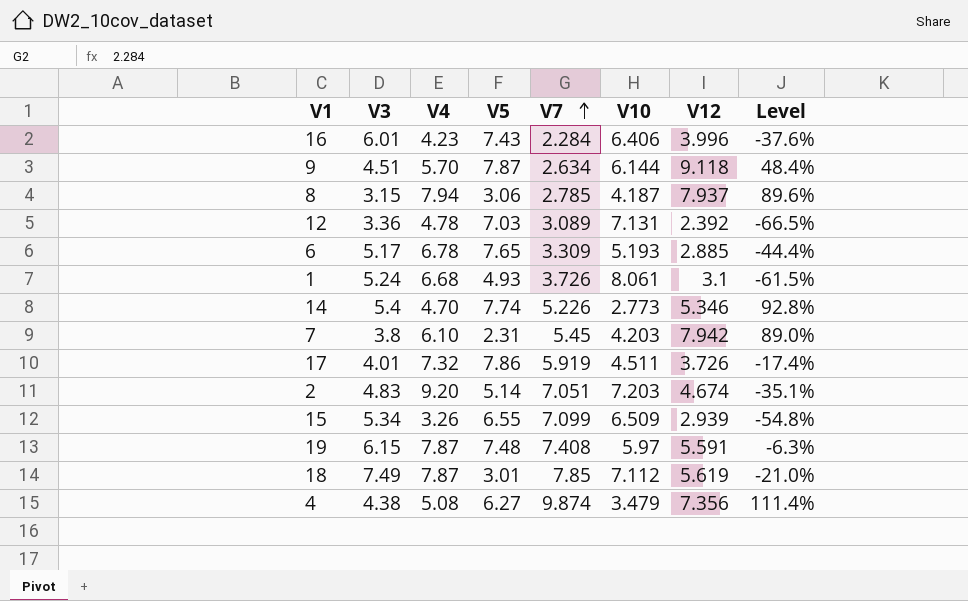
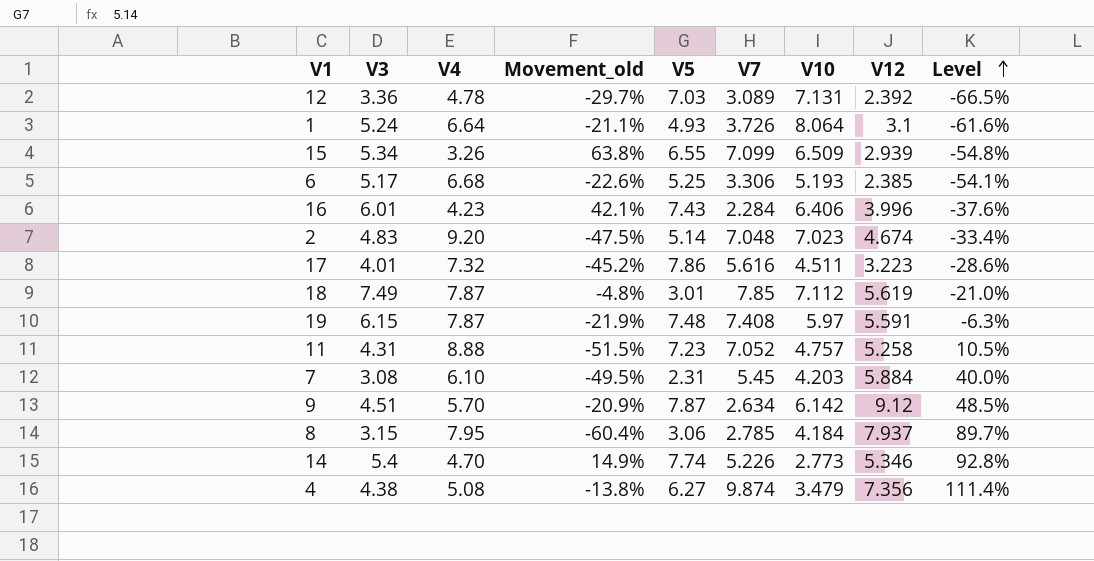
row order: V7 ascending -> Level ascending
column Movement_old | formula: none -> ([V3] - [V4]) / [V4]
1 | V4: 6.68 -> 6.64
1 | V10: 8.061 -> 8.064
1 | Level: -61.5% -> -61.6%
6 | V4: 6.78 -> 6.68
6 | V5: 7.65 -> 5.25
6 | V7: 3.309 -> 3.306
6 | V12: 2.885 -> 2.385
6 | Level: -44.4% -> -54.1%
2 | V7: 7.051 -> 7.048
2 | V10: 7.203 -> 7.023
2 | Level: -35.1% -> -33.4%
17 | V7: 5.919 -> 5.616
17 | V12: 3.726 -> 3.223
17 | Level: -17.4% -> -28.6%
row 11: none -> 4.31 | 8.88 | -51.5% | 7.23 | 7.052 | 4.757 | 5.258 | 10.5%
7 | V3: 3.8 -> 3.08
7 | V12: 7.942 -> 5.884
7 | Level: 89.0% -> 40.0%
9 | V10: 6.144 -> 6.142
9 | V12: 9.118 -> 9.12
9 | Level: 48.4% -> 48.5%
8 | V4: 7.94 -> 7.95
8 | V10: 4.187 -> 4.184
8 | Level: 89.6% -> 89.7%

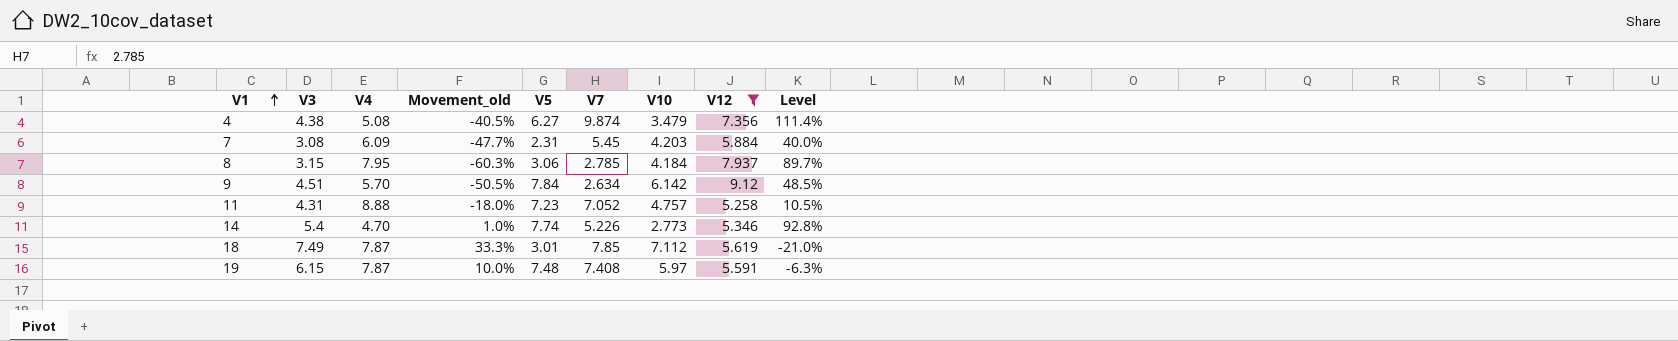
filter: none -> V12 >= 5.258
row order: Level ascending -> V1 ascending
column Movement_old | formula: ([V3] - [V4]) / [V4] -> ([V3] - [V12]) / [V12]
7 | V4: 6.10 -> 6.09
9 | V5: 7.87 -> 7.84

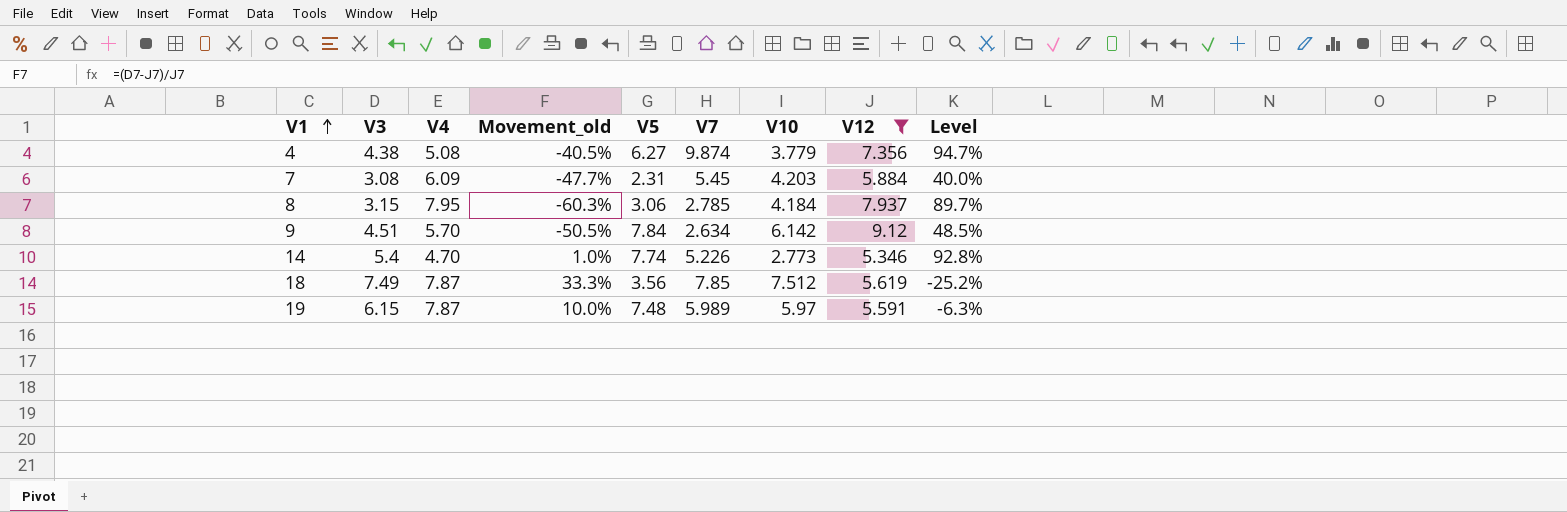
row 11: 4.31 | 8.88 | -18.0% | 7.23 | 7.052 | 4.757 | 5.258 | 10.5% -> none
4 | V10: 3.479 -> 3.779
4 | Level: 111.4% -> 94.7%
18 | V5: 3.01 -> 3.56
18 | V10: 7.112 -> 7.512
18 | Level: -21.0% -> -25.2%
19 | V7: 7.408 -> 5.989

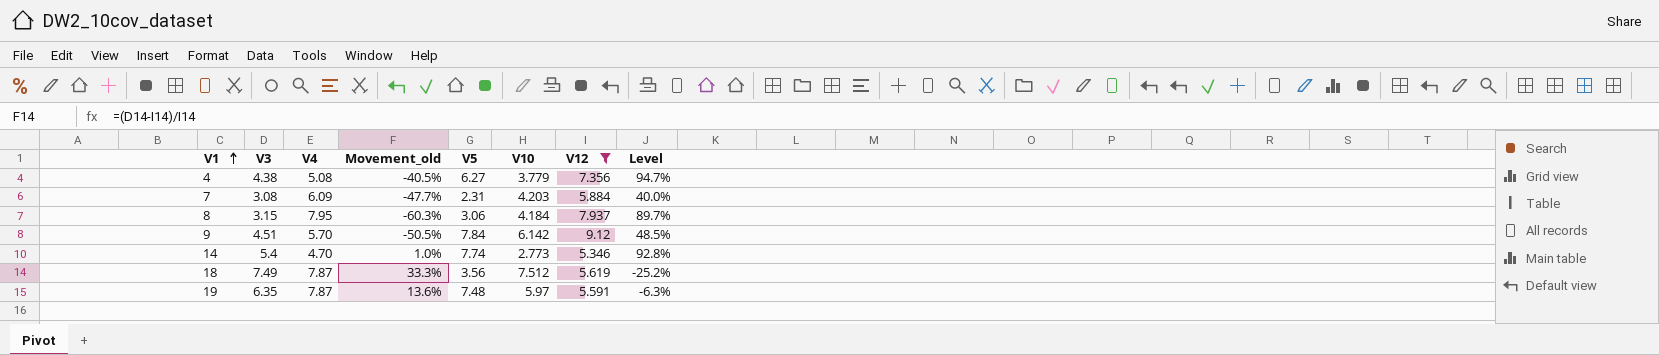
column V7 | position: 6 -> none
19 | V3: 6.15 -> 6.35
19 | Movement_old: 10.0% -> 13.6%

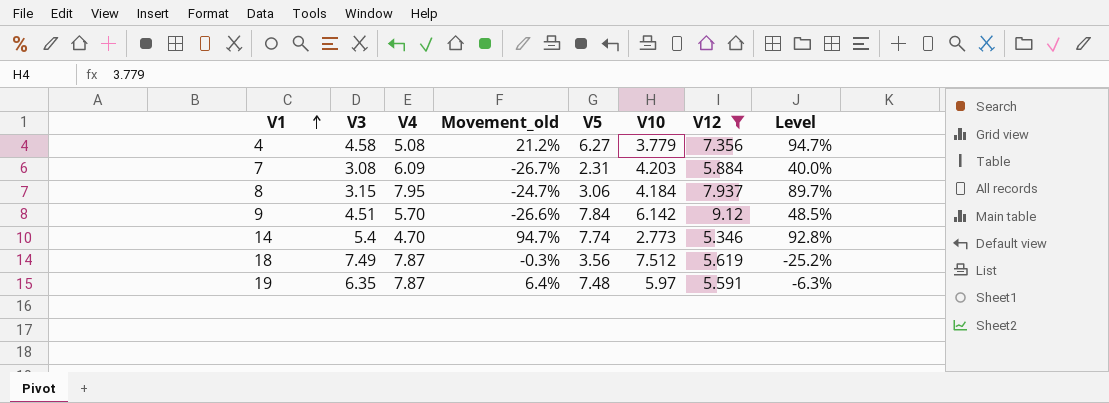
column Movement_old | formula: ([V3] - [V12]) / [V12] -> ([V3] - [V10]) / [V10]
4 | V3: 4.38 -> 4.58

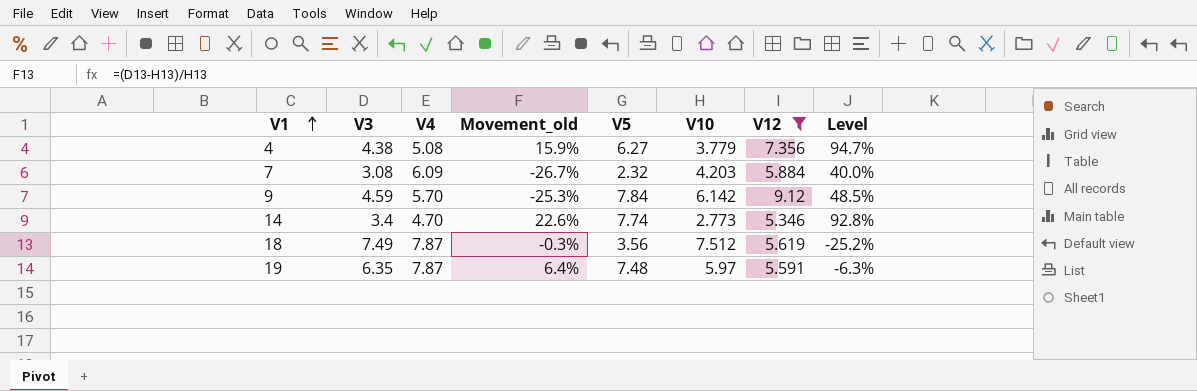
row 8: 3.15 | 7.95 | -24.7% | 3.06 | 4.184 | 7.937 | 89.7% -> none
4 | V3: 4.58 -> 4.38
4 | Movement_old: 21.2% -> 15.9%
7 | V5: 2.31 -> 2.32
9 | V3: 4.51 -> 4.59
9 | Movement_old: -26.6% -> -25.3%
14 | V3: 5.4 -> 3.4
14 | Movement_old: 94.7% -> 22.6%

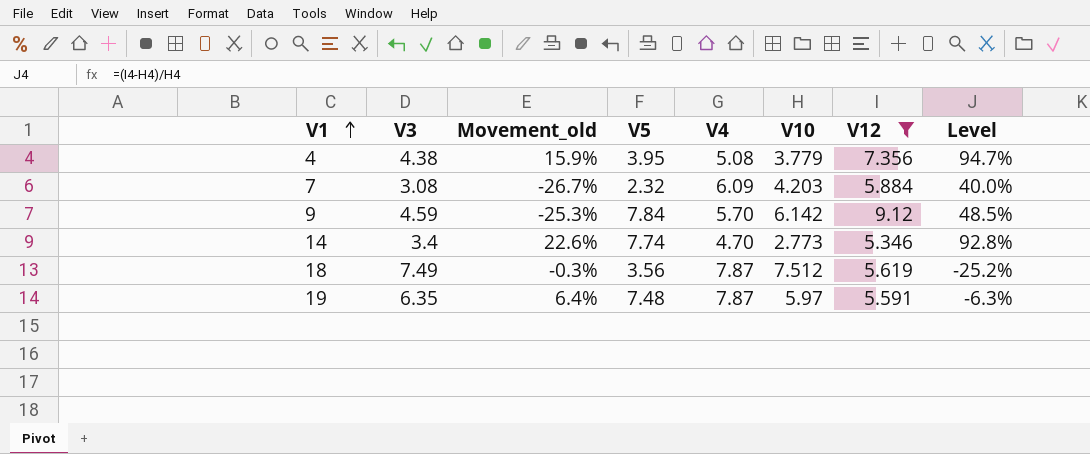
column V4 | position: 3 -> 5
4 | V5: 6.27 -> 3.95

